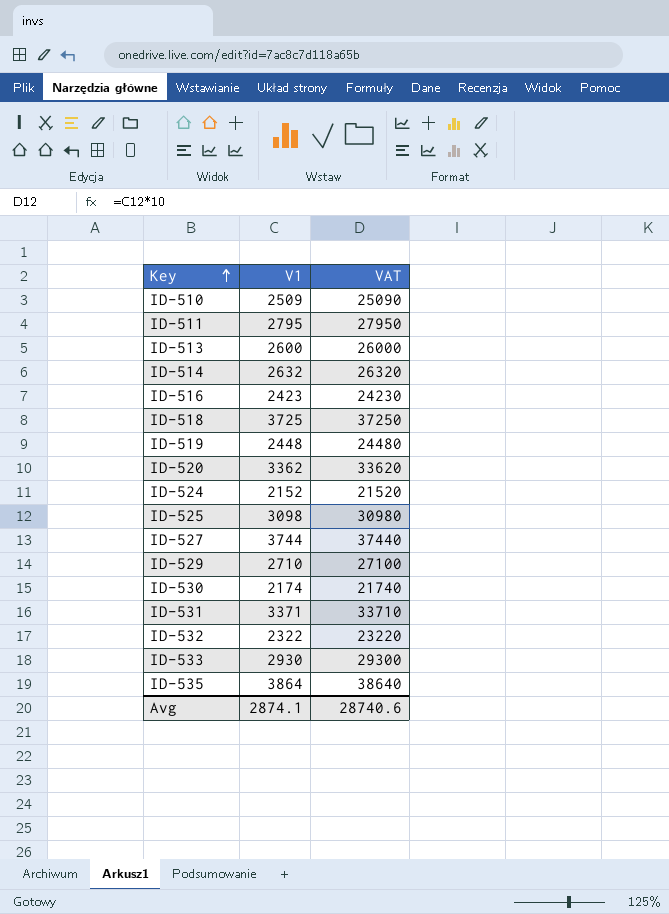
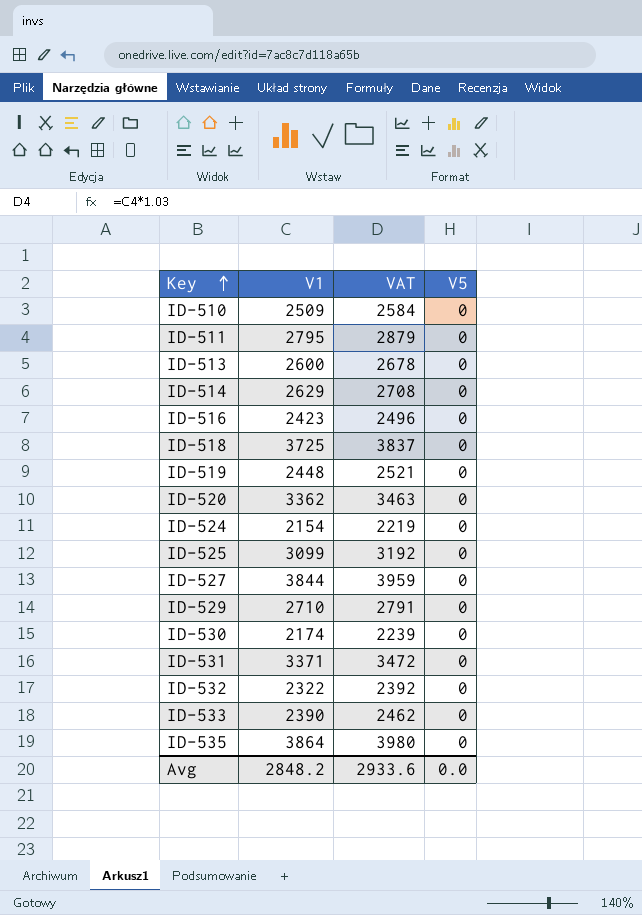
column VAT | formula: [V1] * 10 -> [V1] * 1.03
column V5 | position: none -> 4
ID-514 | V1: 2632 -> 2629
ID-524 | V1: 2152 -> 2154
ID-525 | V1: 3098 -> 3099
ID-527 | V1: 3744 -> 3844
ID-533 | V1: 2930 -> 2390
Avg | V1: 2874.1 -> 2848.2
Avg | VAT: 28740.6 -> 2933.6

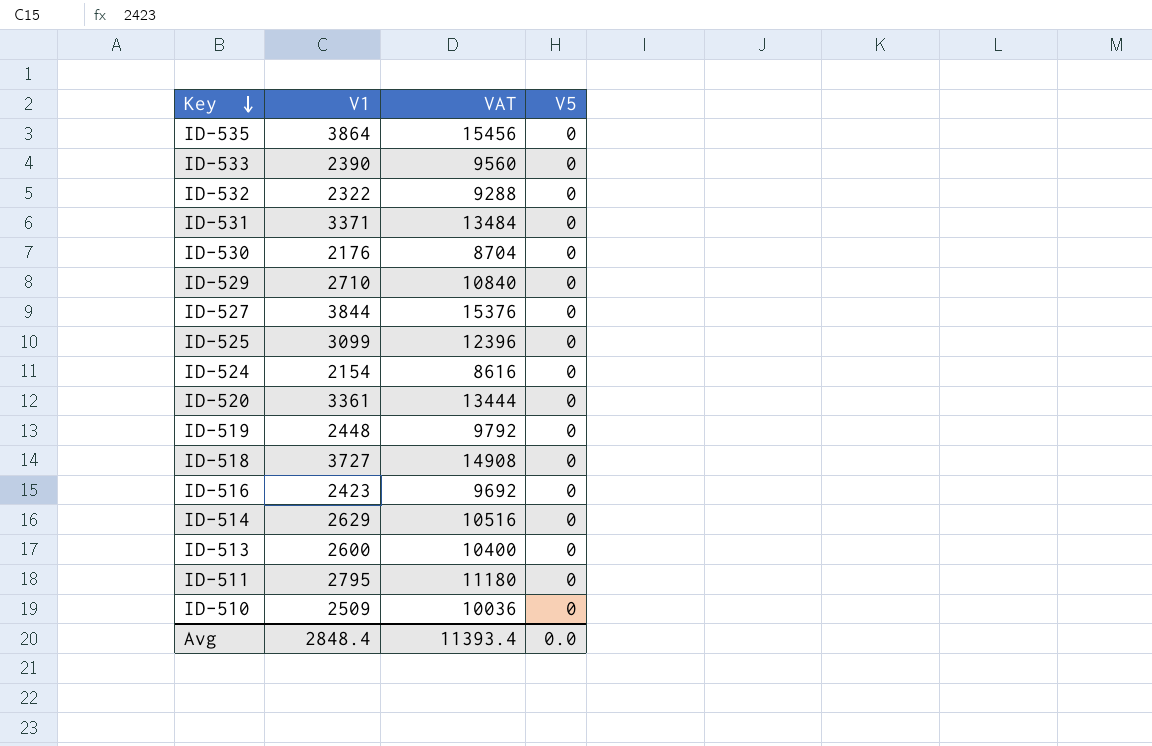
row order: Key ascending -> Key descending
column VAT | formula: [V1] * 1.03 -> [V1] * 4
ID-530 | V1: 2174 -> 2176
ID-520 | V1: 3362 -> 3361
ID-518 | V1: 3725 -> 3727
Avg | V1: 2848.2 -> 2848.4
Avg | VAT: 2933.6 -> 11393.4

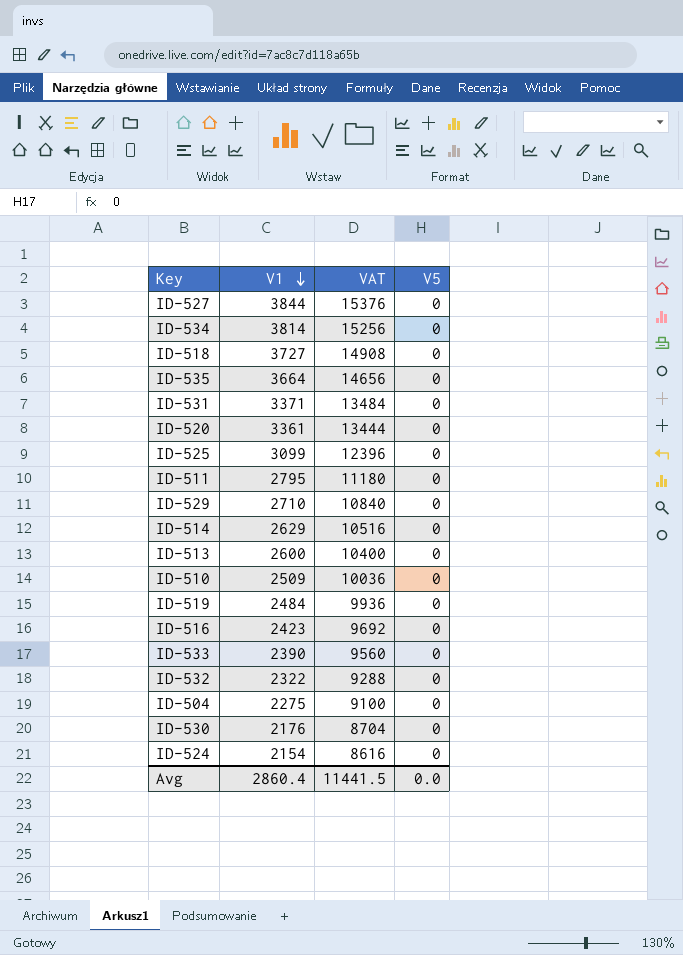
row order: Key descending -> V1 descending
row ID-534: none -> 3814 | 15256 | 0
ID-535 | V1: 3864 -> 3664
ID-535 | VAT: 15456 -> 14656
ID-519 | V1: 2448 -> 2484
ID-519 | VAT: 9792 -> 9936
row ID-504: none -> 2275 | 9100 | 0
Avg | V1: 2848.4 -> 2860.4
Avg | VAT: 11393.4 -> 11441.5

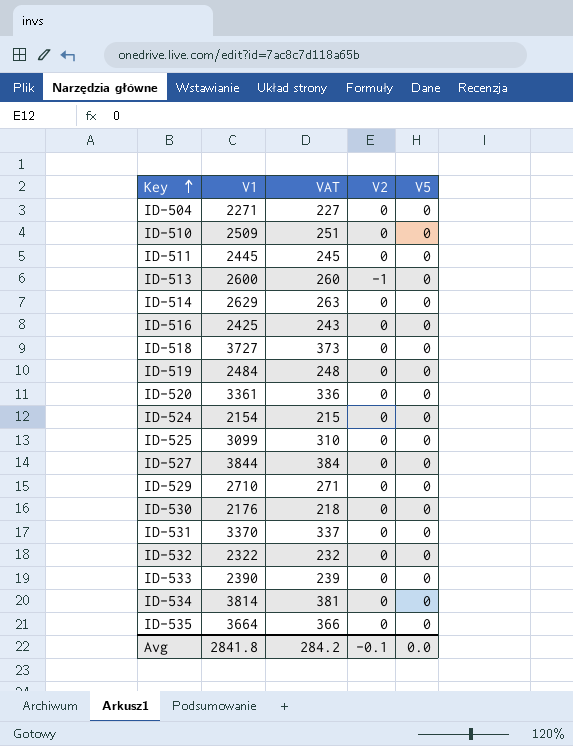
row order: V1 descending -> Key ascending
column VAT | formula: [V1] * 4 -> [V1] * 0.1
column V2 | position: none -> 4
ID-504 | V1: 2275 -> 2271
ID-511 | V1: 2795 -> 2445
ID-516 | V1: 2423 -> 2425
ID-531 | V1: 3371 -> 3370
Avg | V1: 2860.4 -> 2841.8
Avg | VAT: 11441.5 -> 284.2

